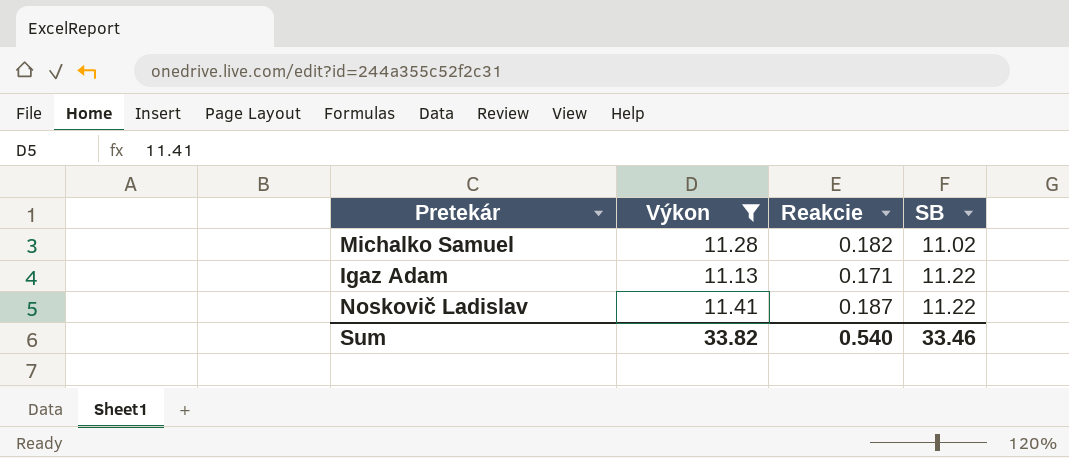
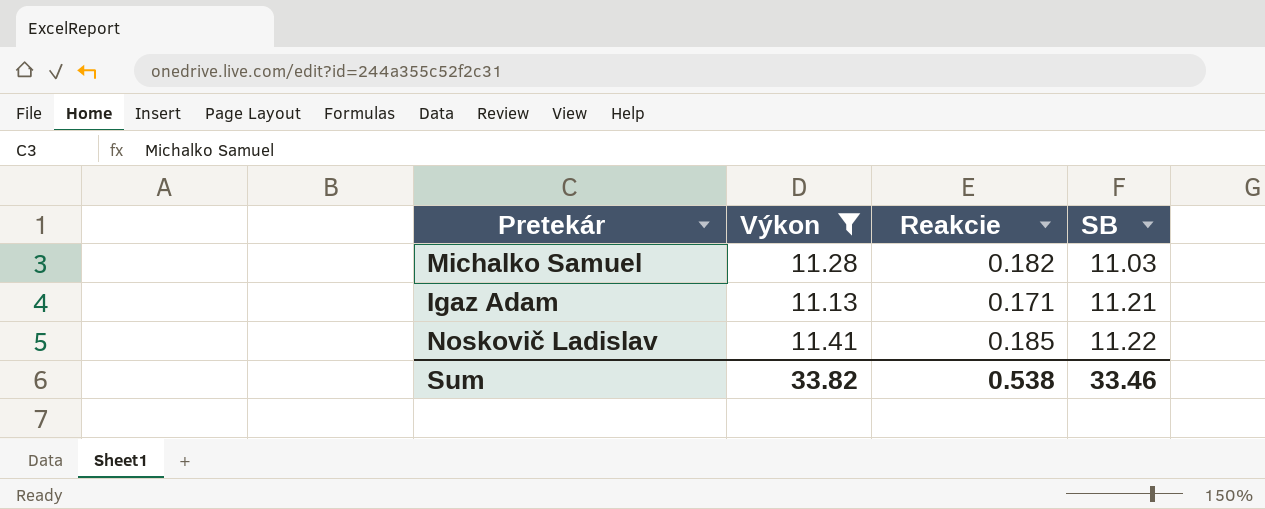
Michalko Samuel | SB: 11.02 -> 11.03
Igaz Adam | SB: 11.22 -> 11.21
Noskovič Ladislav | Reakcie: 0.187 -> 0.185
Sum | Reakcie: 0.540 -> 0.538

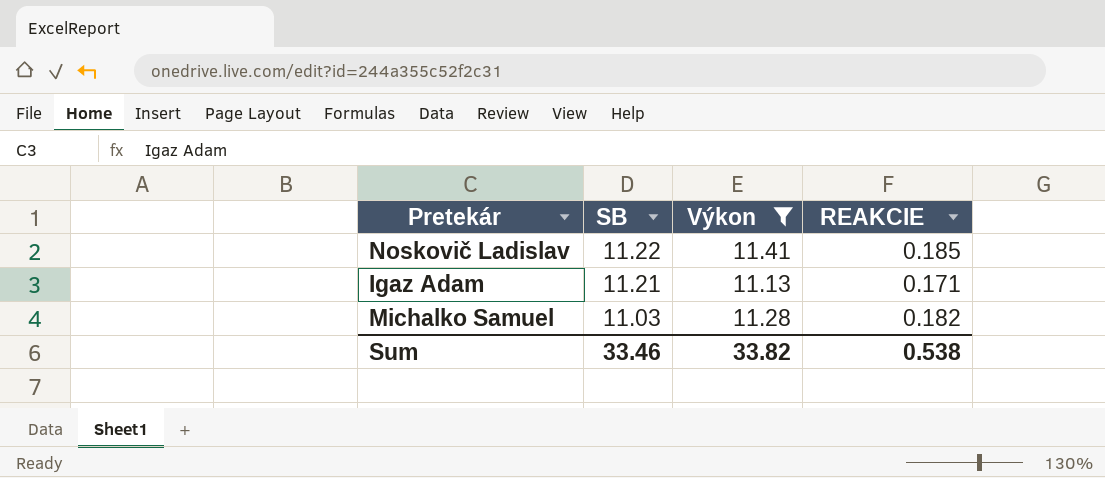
row order: SB ascending -> SB descending
column SB | position: 4 -> 2
column name: Reakcie -> REAKCIE

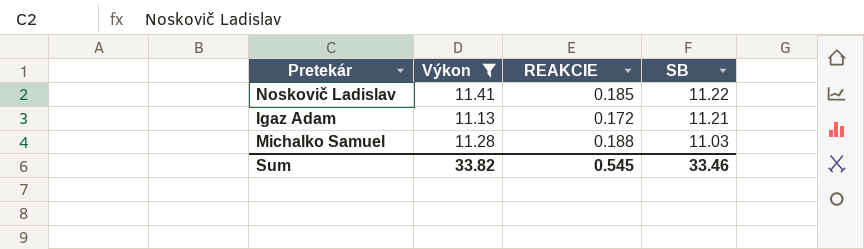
column SB | position: 2 -> 4
Igaz Adam | REAKCIE: 0.171 -> 0.172
Michalko Samuel | REAKCIE: 0.182 -> 0.188
Sum | REAKCIE: 0.538 -> 0.545

